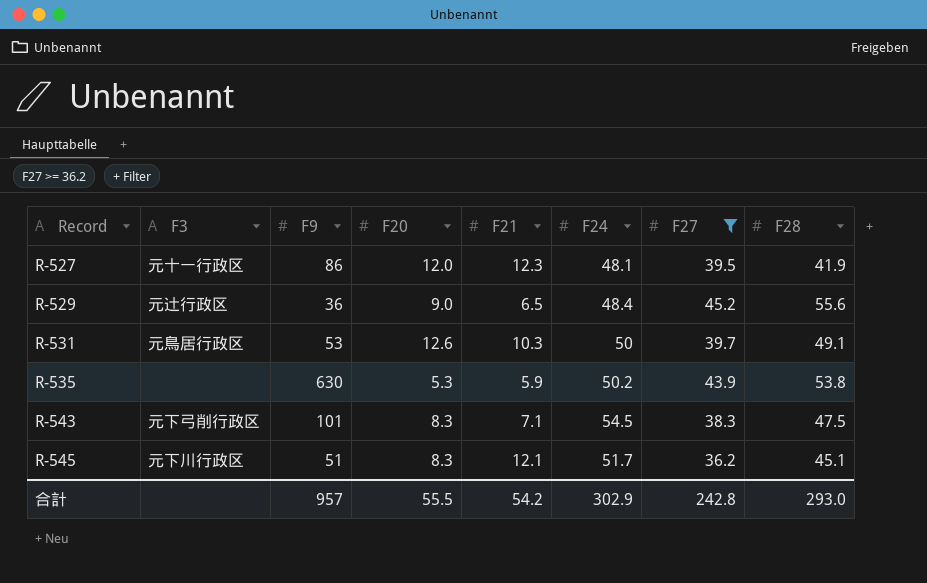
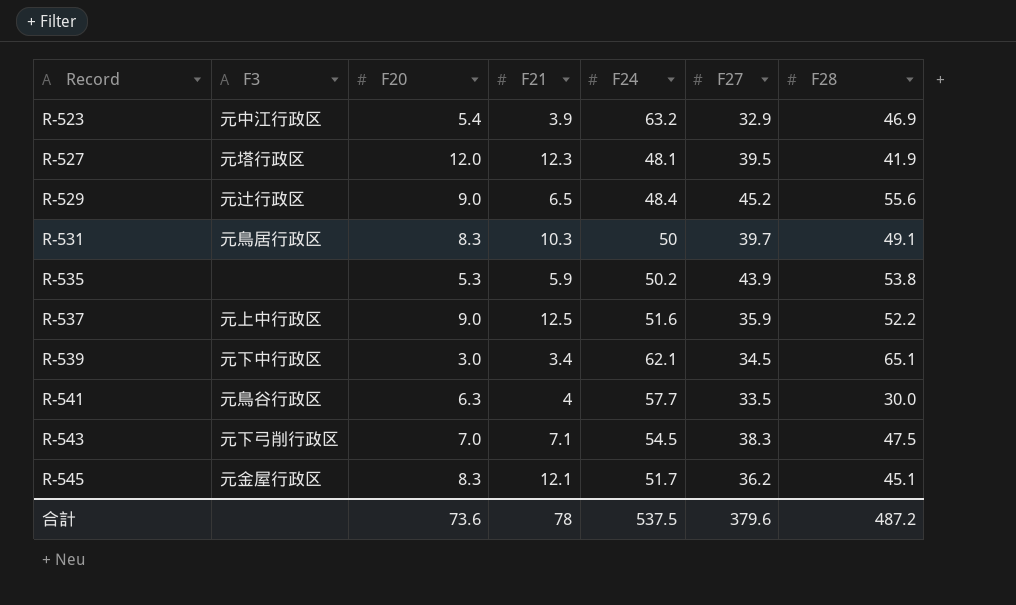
filter: F27 >= 36.2 -> none
column F9 | position: 3 -> none
R-527 | F3: 元十一行政区 -> 元塔行政区
R-531 | F20: 12.6 -> 8.3
R-543 | F20: 8.3 -> 7.0
R-545 | F3: 元下川行政区 -> 元金屋行政区
合計 | F20: 55.5 -> 73.6
合計 | F21: 54.2 -> 78
合計 | F24: 302.9 -> 537.5
合計 | F27: 242.8 -> 379.6
合計 | F28: 293.0 -> 487.2

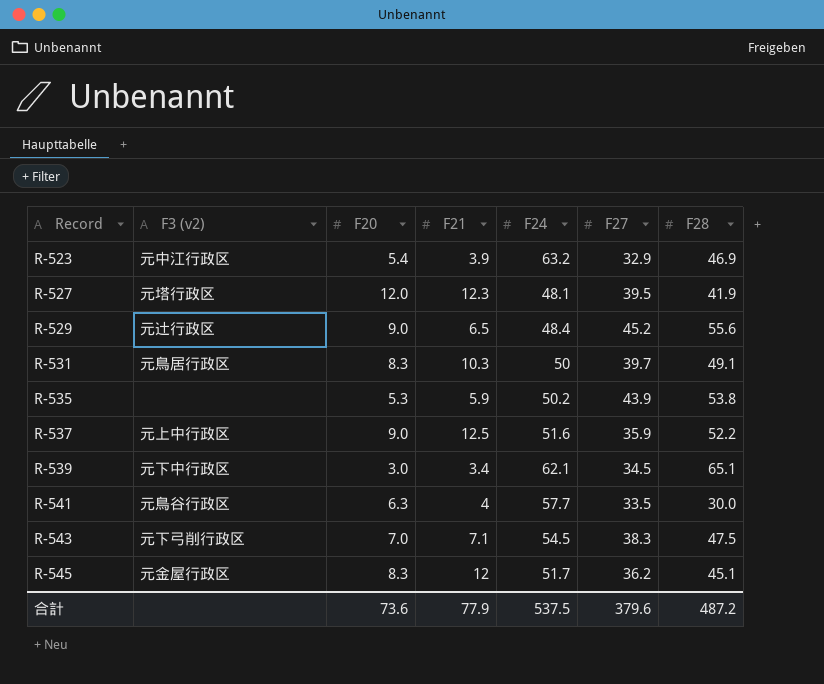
column name: F3 -> F3 (v2)
R-545 | F21: 12.1 -> 12
合計 | F21: 78 -> 77.9

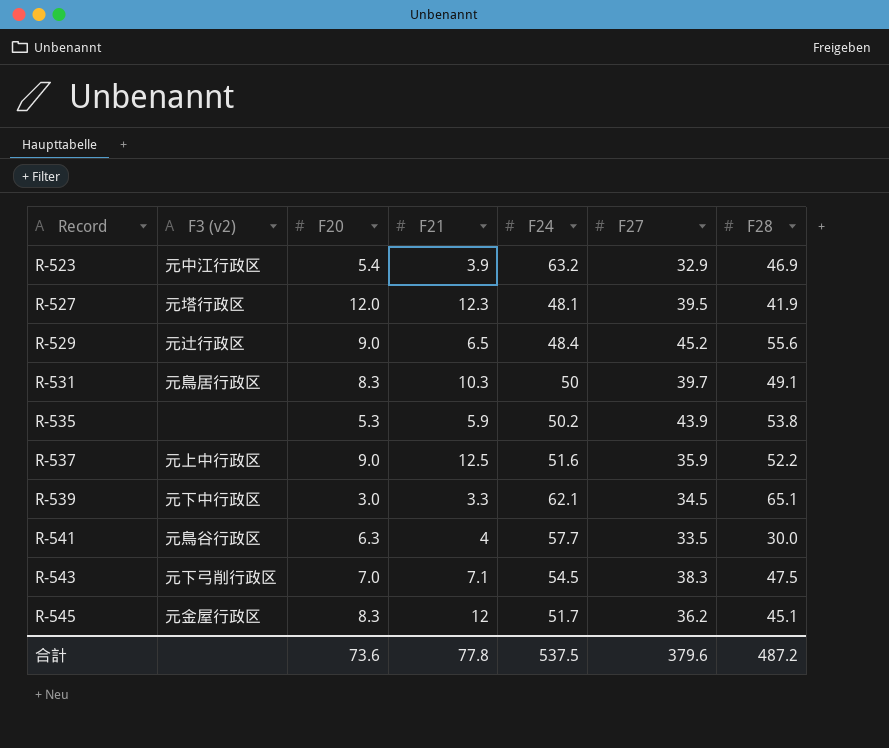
R-539 | F21: 3.4 -> 3.3
合計 | F21: 77.9 -> 77.8

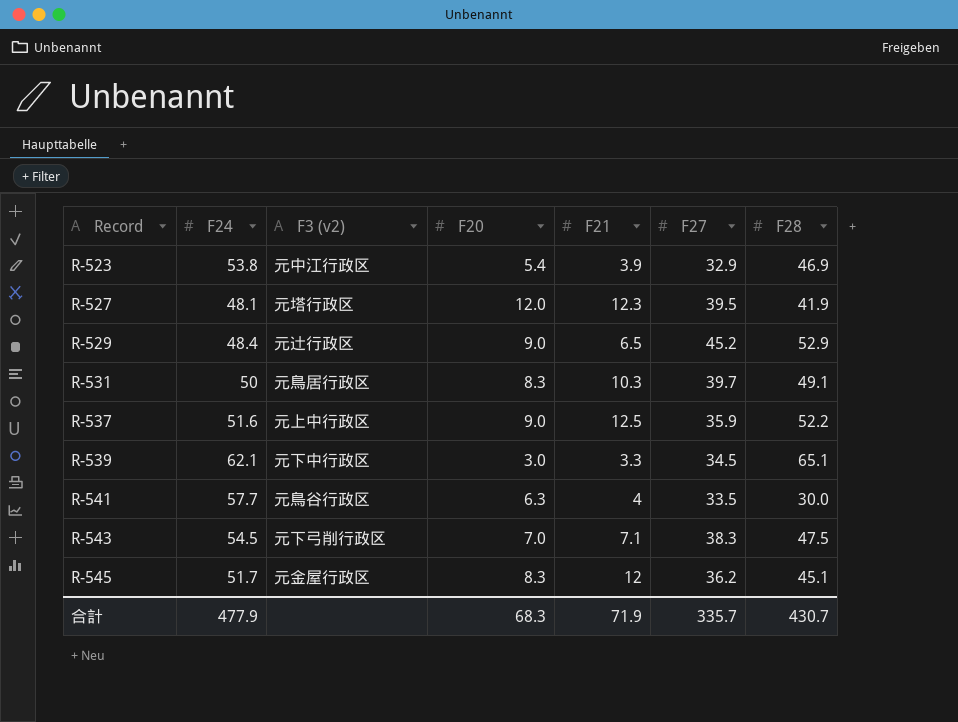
column F24 | position: 5 -> 2
row R-535: none | 5.3 | 5.9 | 50.2 | 43.9 | 53.8 -> none
R-523 | F24: 63.2 -> 53.8
R-529 | F28: 55.6 -> 52.9
合計 | F24: 537.5 -> 477.9
合計 | F20: 73.6 -> 68.3
合計 | F21: 77.8 -> 71.9
合計 | F27: 379.6 -> 335.7
合計 | F28: 487.2 -> 430.7

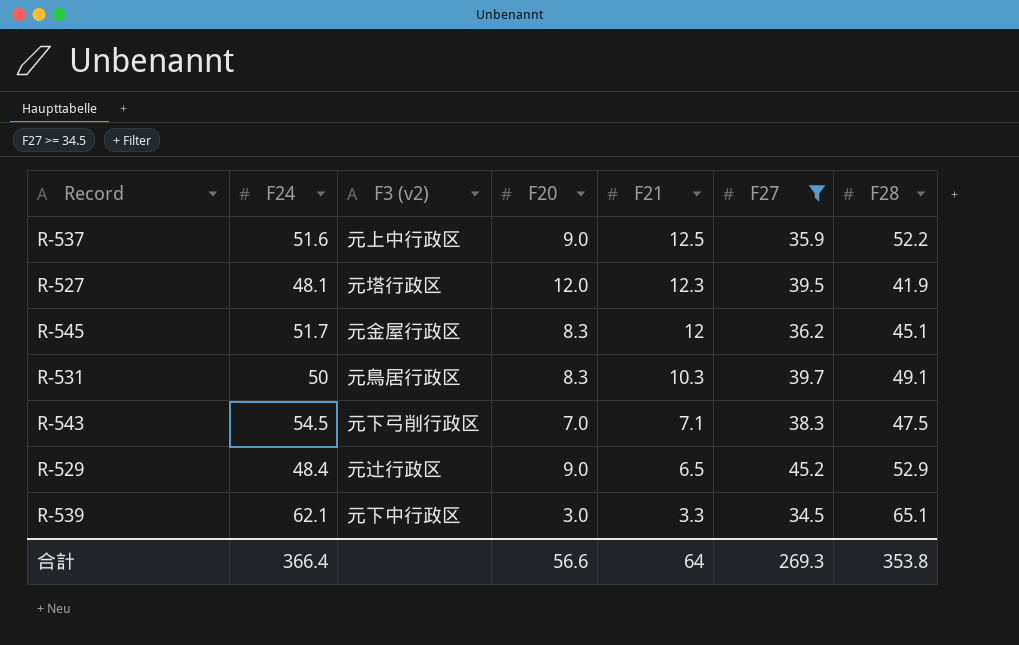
filter: none -> F27 >= 34.5
row order: Record ascending -> F21 descending
合計 | F24: 477.9 -> 366.4
合計 | F20: 68.3 -> 56.6
合計 | F21: 71.9 -> 64
合計 | F27: 335.7 -> 269.3
合計 | F28: 430.7 -> 353.8

